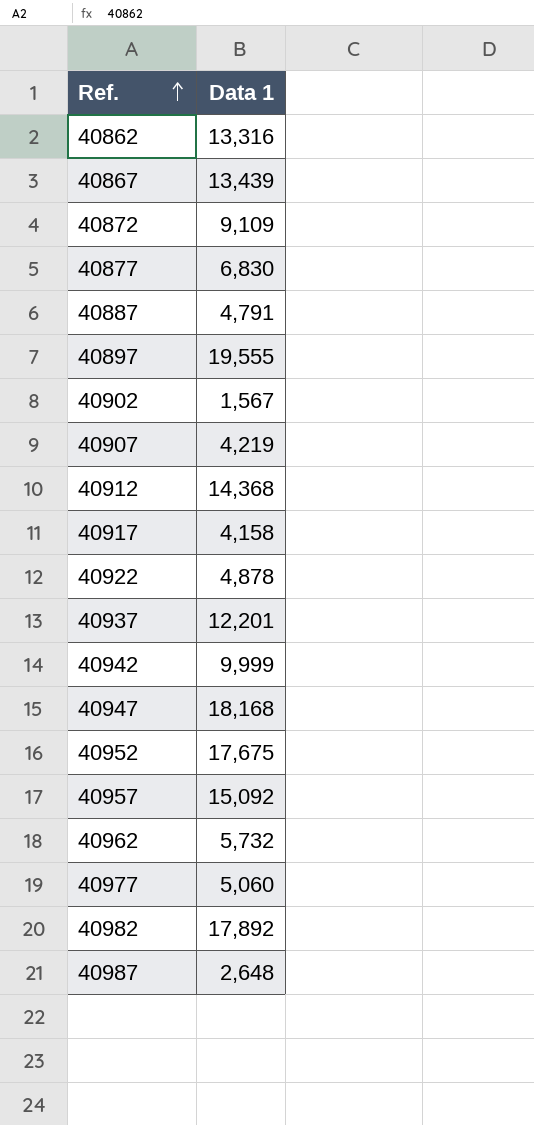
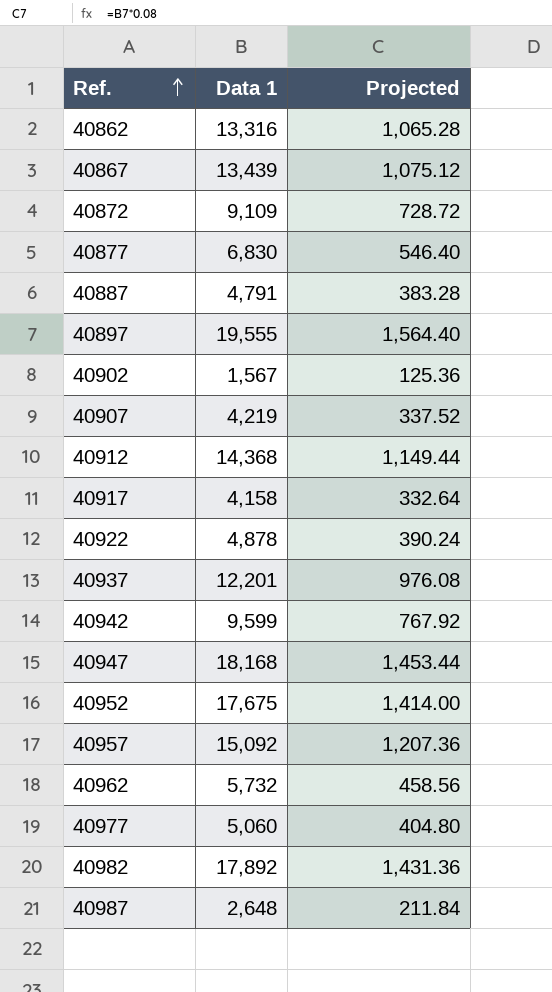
column Projected | formula: none -> [Data 1] * 0.08
40942 | Data 1: 9,999 -> 9,599

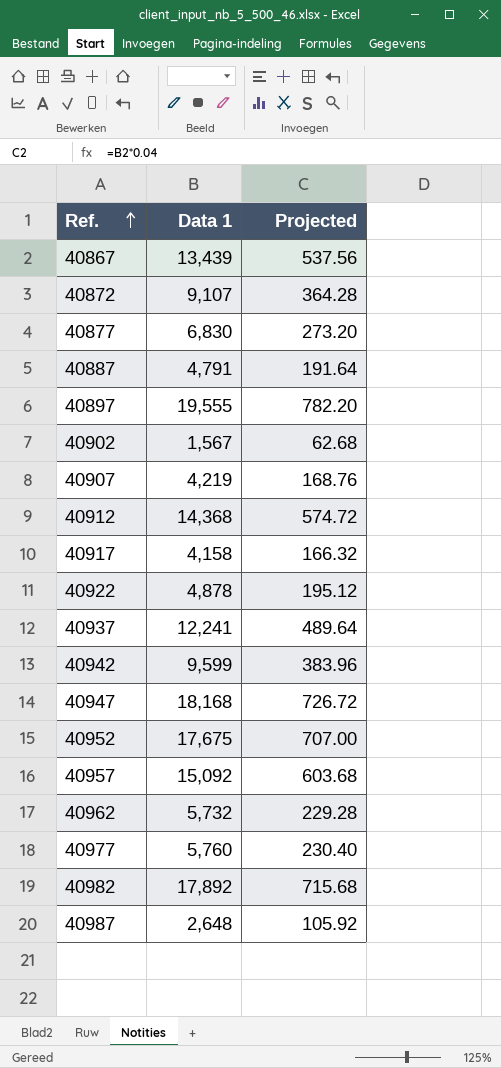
column Projected | formula: [Data 1] * 0.08 -> [Data 1] * 0.04
row 40862: 13,316 | 1,065.28 -> none
40872 | Data 1: 9,109 -> 9,107
40937 | Data 1: 12,201 -> 12,241
40977 | Data 1: 5,060 -> 5,760

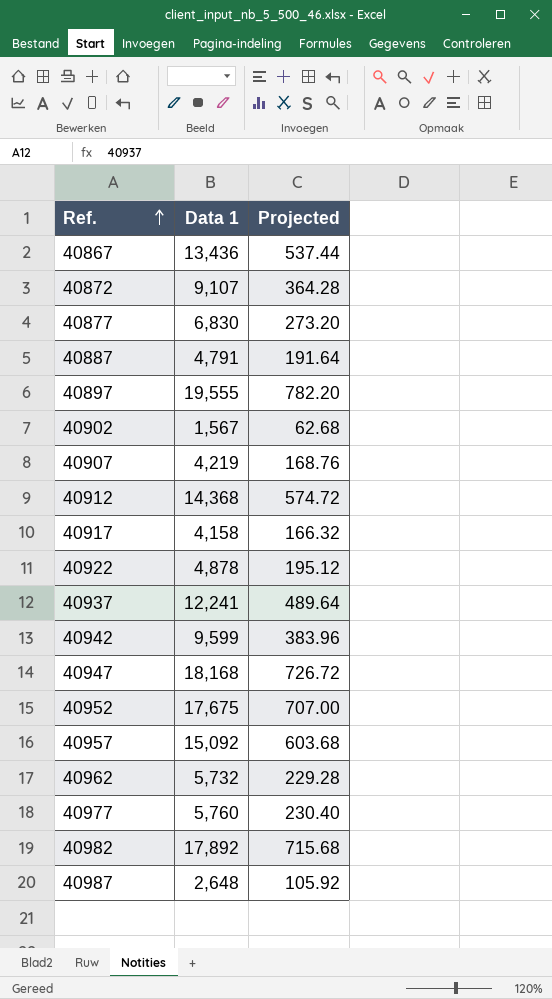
40867 | Data 1: 13,439 -> 13,436
40867 | Projected: 537.56 -> 537.44

